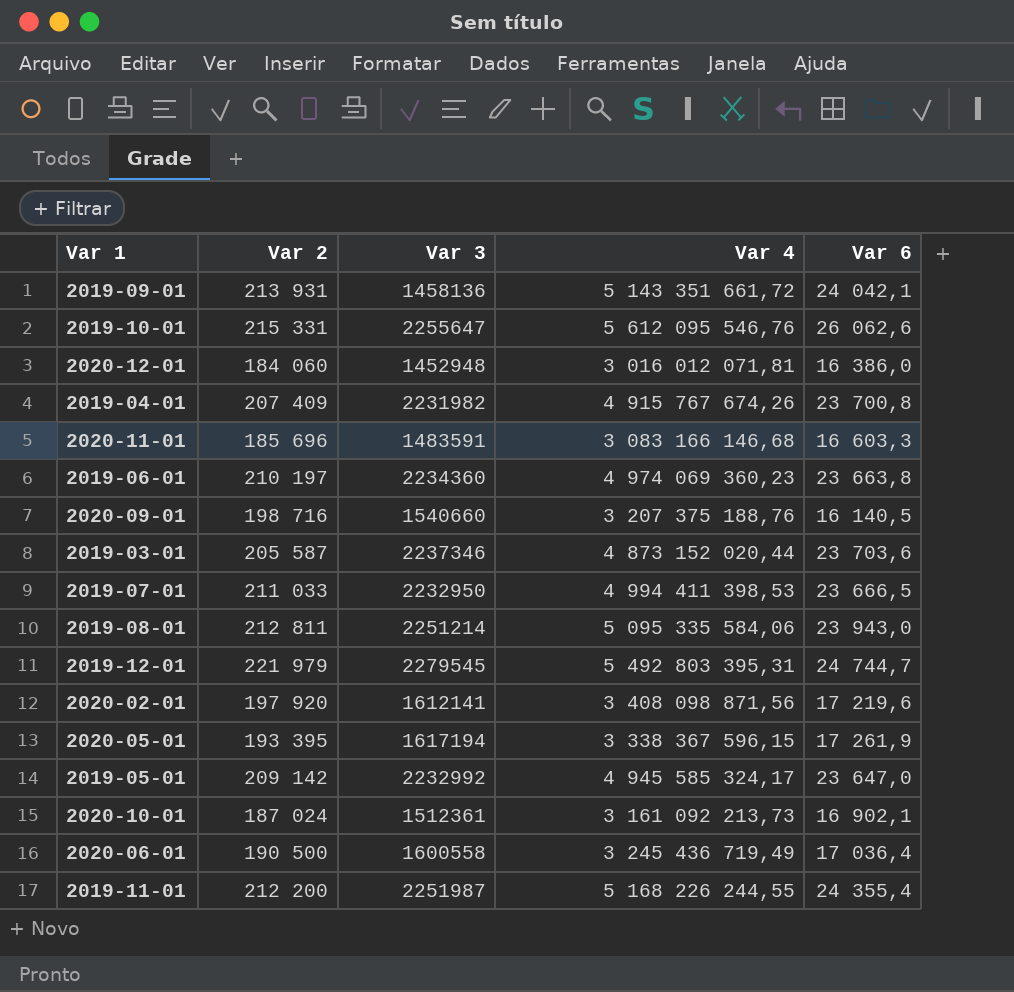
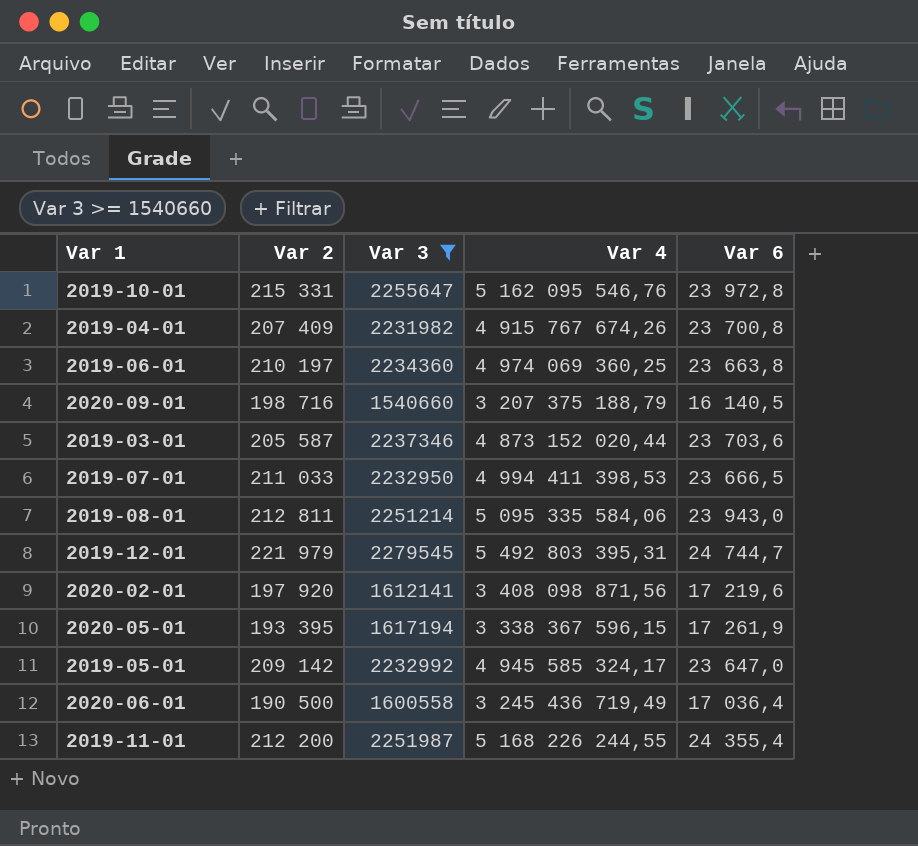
filter: none -> Var 3 >= 1540660
2019-10-01 | Var 4: 5 612 095 546,76 -> 5 162 095 546,76
2019-10-01 | Var 6: 26 062,6 -> 23 972,8
2019-06-01 | Var 4: 4 974 069 360,23 -> 4 974 069 360,25
2020-09-01 | Var 4: 3 207 375 188,76 -> 3 207 375 188,79

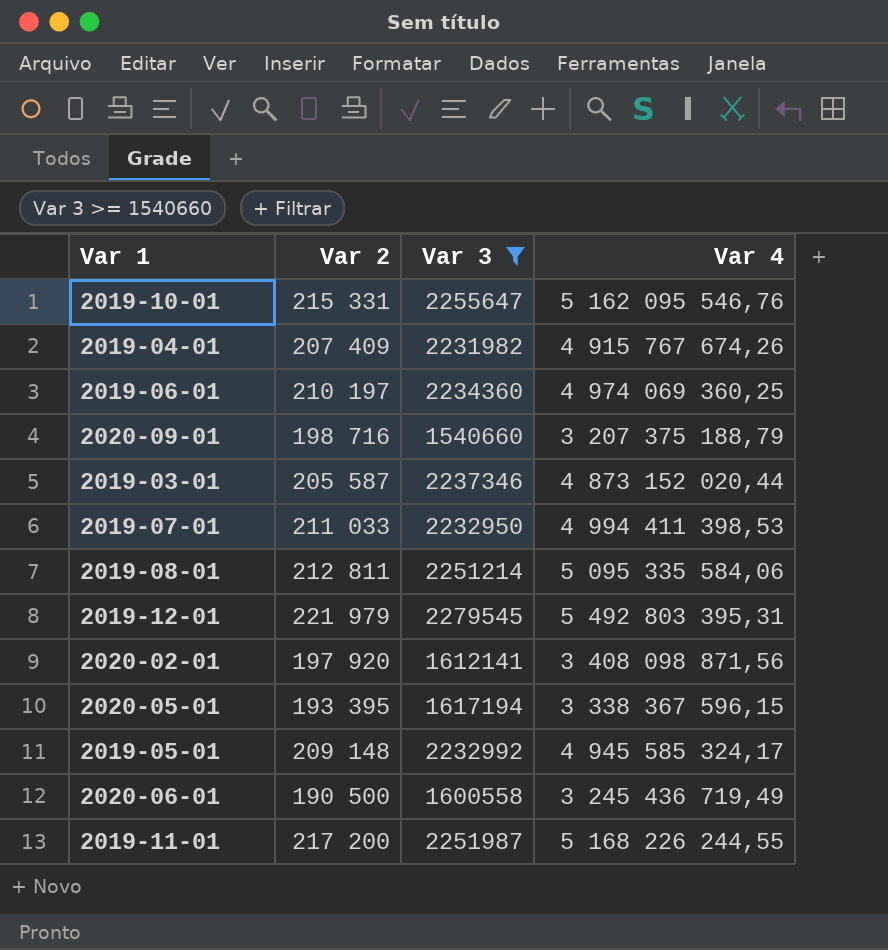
column Var 6 | formula: [Var 4] / [Var 2] -> none
2019-05-01 | Var 2: 209 142 -> 209 148
2019-11-01 | Var 2: 212 200 -> 217 200

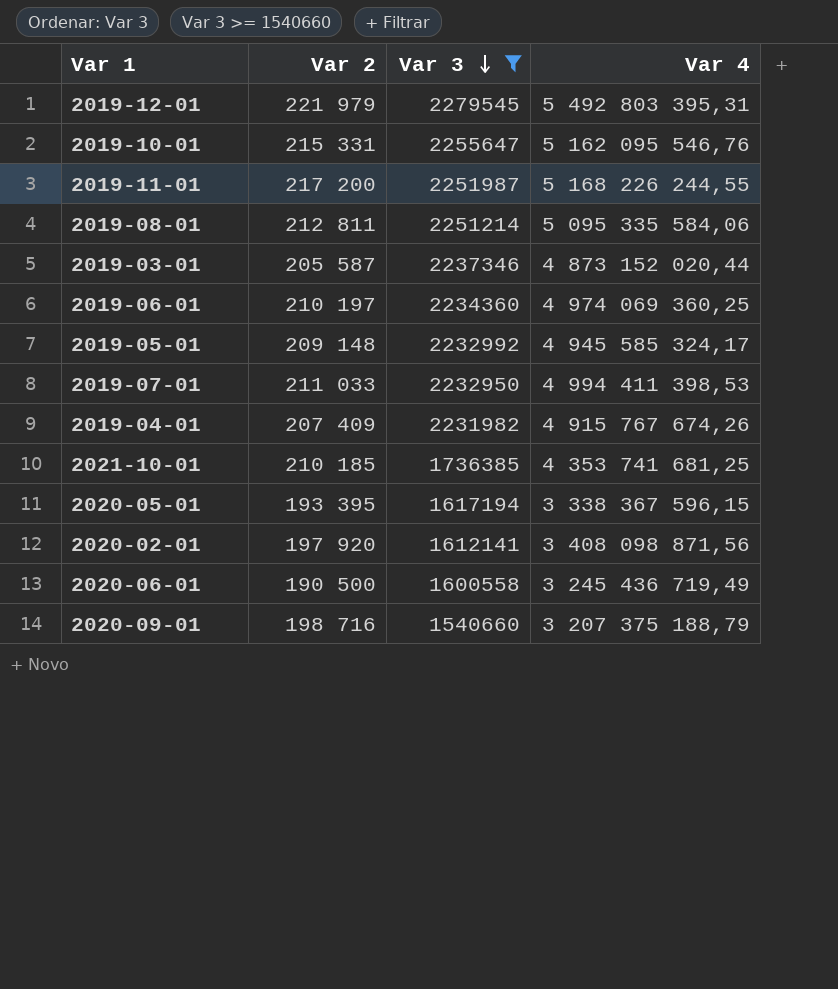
row order: none -> Var 3 descending
row 2021-10-01: none -> 210 185 | 1736385 | 4 353 741 681,25

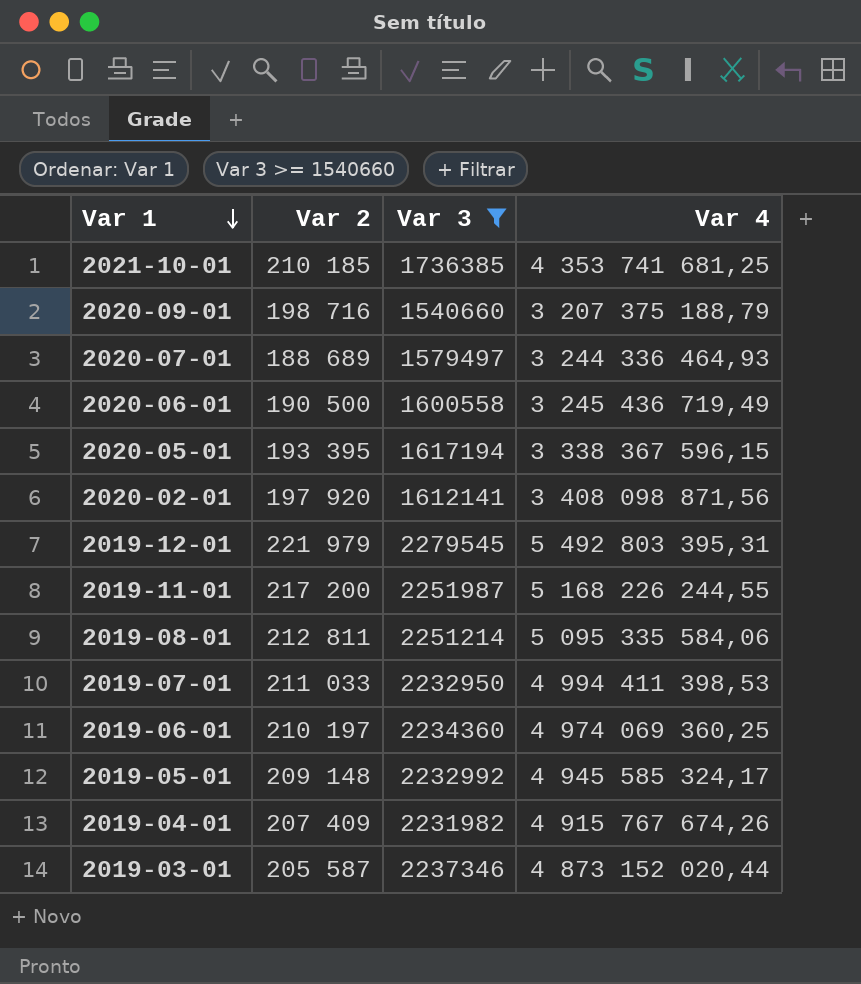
row order: Var 3 descending -> Var 1 descending
row 2019-10-01: 215 331 | 2255647 | 5 162 095 546,76 -> none
row 2020-07-01: none -> 188 689 | 1579497 | 3 244 336 464,93

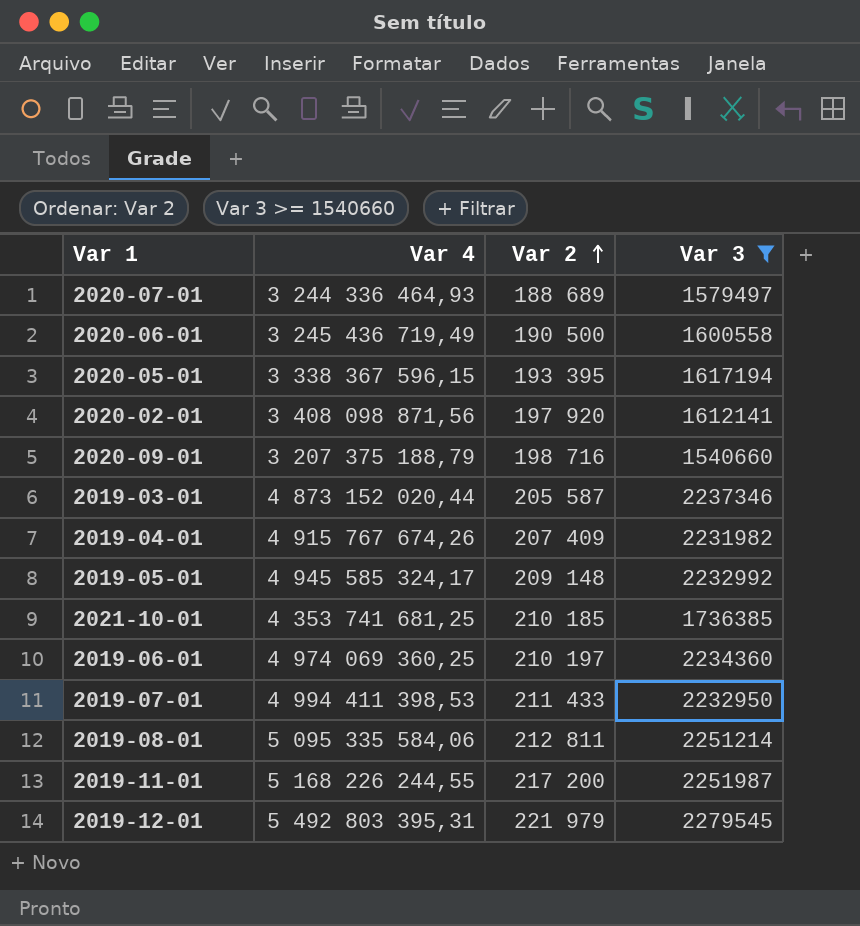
row order: Var 1 descending -> Var 2 ascending
column Var 4 | position: 4 -> 2
2019-07-01 | Var 2: 211 033 -> 211 433

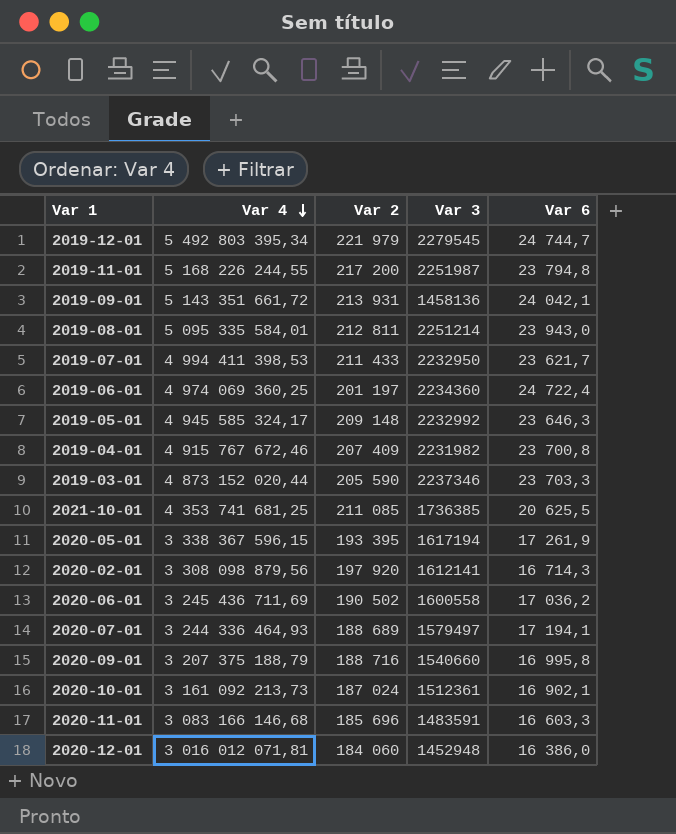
filter: Var 3 >= 1540660 -> none
row order: Var 2 ascending -> Var 4 descending
column Var 6 | formula: none -> [Var 4] / [Var 2]
2019-12-01 | Var 4: 5 492 803 395,31 -> 5 492 803 395,34
2019-08-01 | Var 4: 5 095 335 584,06 -> 5 095 335 584,01
2019-06-01 | Var 2: 210 197 -> 201 197
2019-04-01 | Var 4: 4 915 767 674,26 -> 4 915 767 672,46
2019-03-01 | Var 2: 205 587 -> 205 590
2021-10-01 | Var 2: 210 185 -> 211 085
2020-02-01 | Var 4: 3 408 098 871,56 -> 3 308 098 879,56
2020-06-01 | Var 4: 3 245 436 719,49 -> 3 245 436 711,69
2020-06-01 | Var 2: 190 500 -> 190 502
2020-09-01 | Var 2: 198 716 -> 188 716

